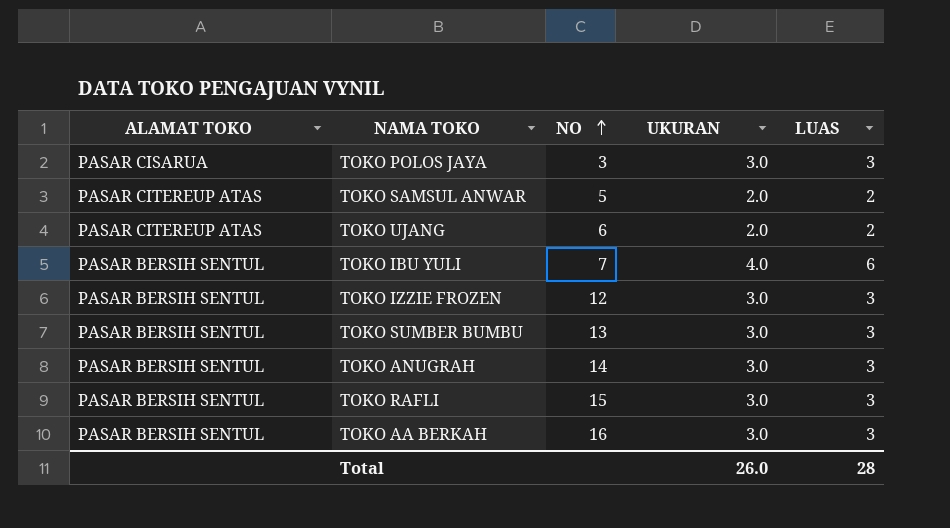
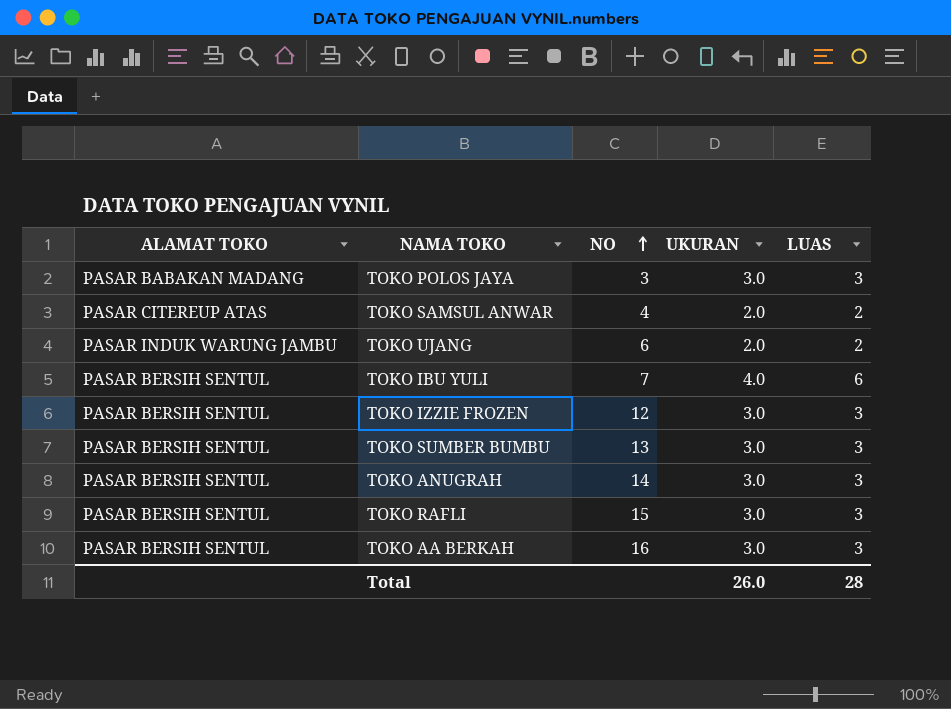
TOKO POLOS JAYA | ALAMAT TOKO: PASAR CISARUA -> PASAR BABAKAN MADANG
TOKO SAMSUL ANWAR | NO: 5 -> 4
TOKO UJANG | ALAMAT TOKO: PASAR CITEREUP ATAS -> PASAR INDUK WARUNG JAMBU

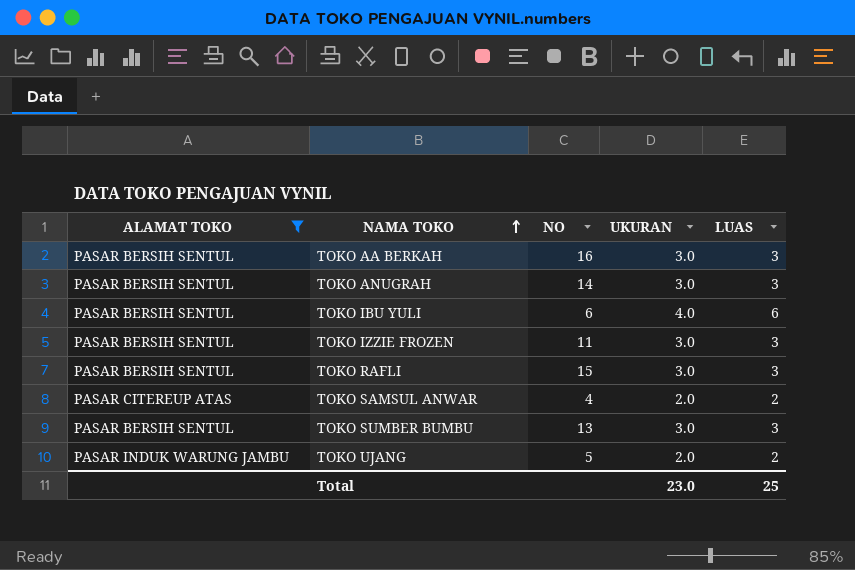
filter: none -> ALAMAT TOKO != PASAR BABAKAN MADANG
row order: NO ascending -> NAMA TOKO ascending
TOKO IBU YULI | NO: 7 -> 6
TOKO IZZIE FROZEN | NO: 12 -> 11
TOKO UJANG | NO: 6 -> 5
Total | UKURAN: 26.0 -> 23.0
Total | LUAS: 28 -> 25

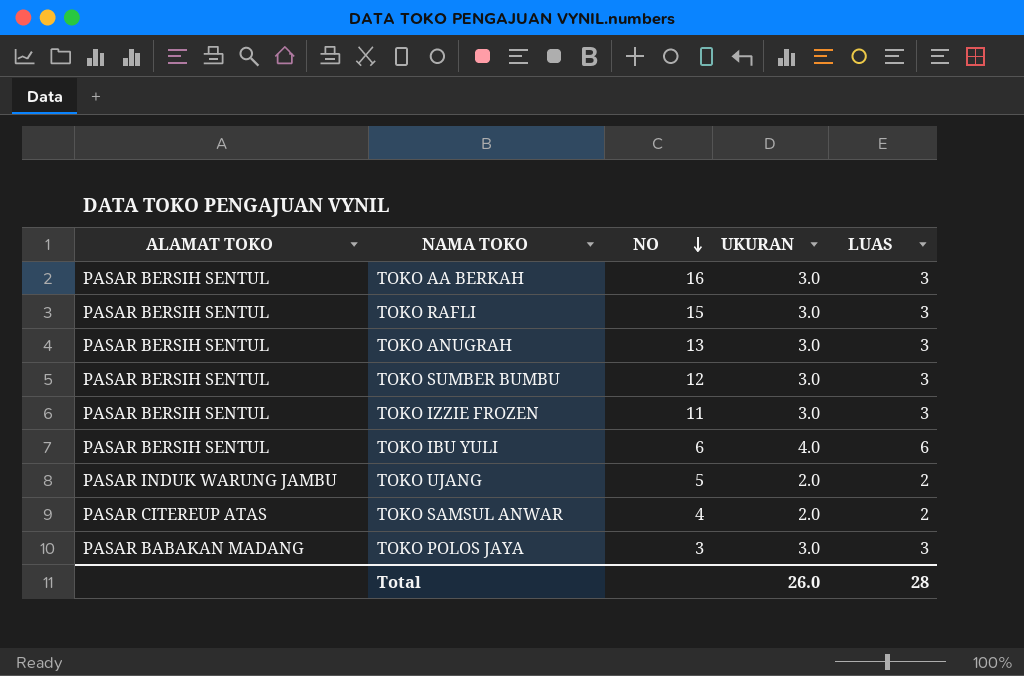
filter: ALAMAT TOKO != PASAR BABAKAN MADANG -> none
row order: NAMA TOKO ascending -> NO descending
TOKO ANUGRAH | NO: 14 -> 13
TOKO SUMBER BUMBU | NO: 13 -> 12
Total | UKURAN: 23.0 -> 26.0
Total | LUAS: 25 -> 28

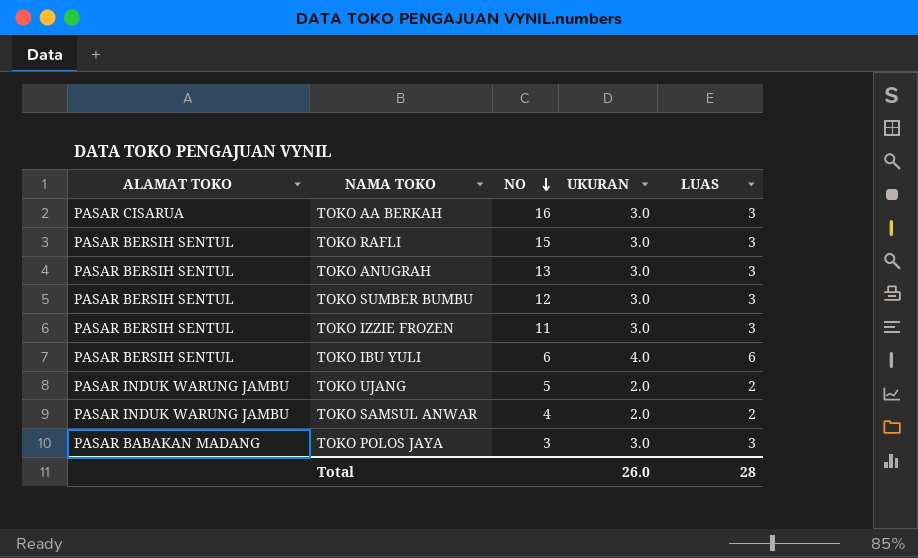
TOKO AA BERKAH | ALAMAT TOKO: PASAR BERSIH SENTUL -> PASAR CISARUA
TOKO SAMSUL ANWAR | ALAMAT TOKO: PASAR CITEREUP ATAS -> PASAR INDUK WARUNG JAMBU

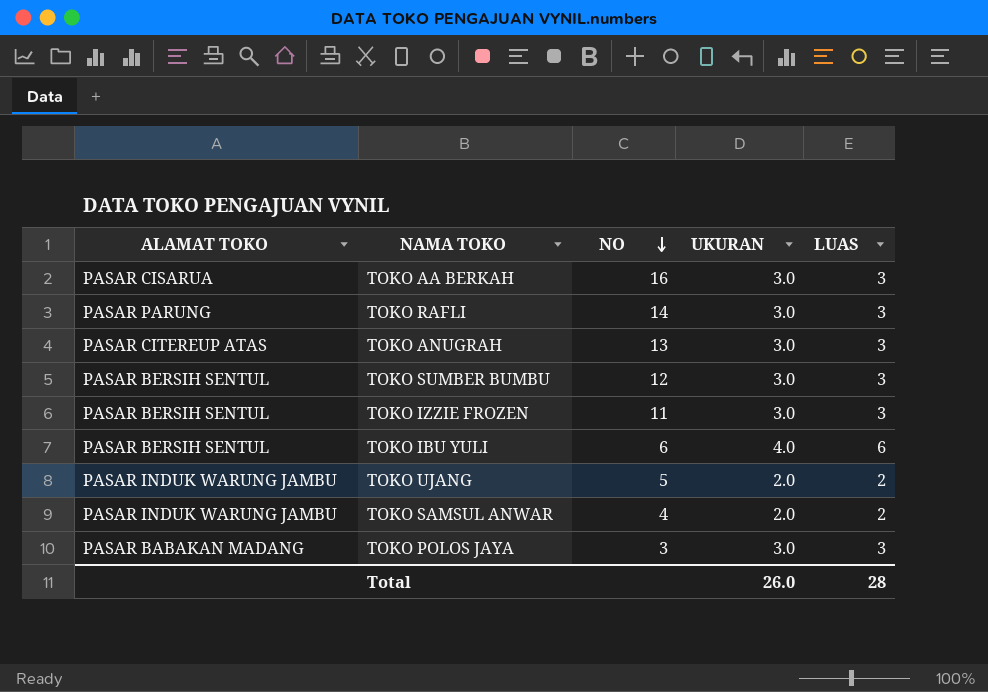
TOKO RAFLI | ALAMAT TOKO: PASAR BERSIH SENTUL -> PASAR PARUNG
TOKO RAFLI | NO: 15 -> 14
TOKO ANUGRAH | ALAMAT TOKO: PASAR BERSIH SENTUL -> PASAR CITEREUP ATAS

